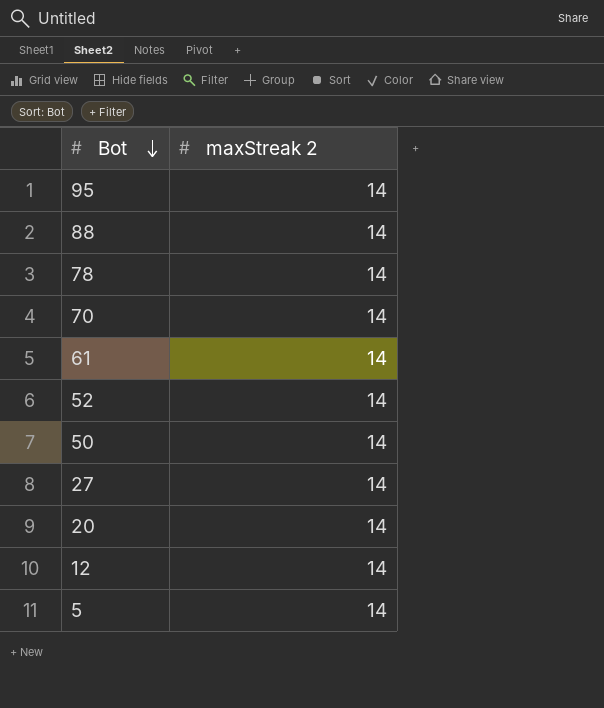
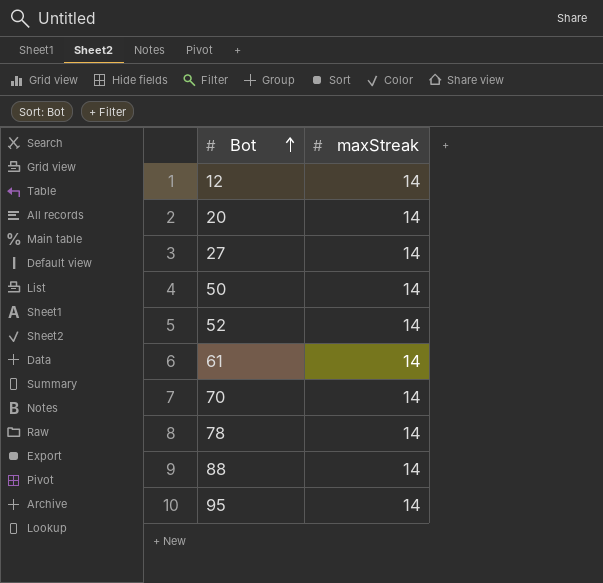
row order: Bot descending -> Bot ascending
column name: maxStreak 2 -> maxStreak
row 5: 14 -> none

